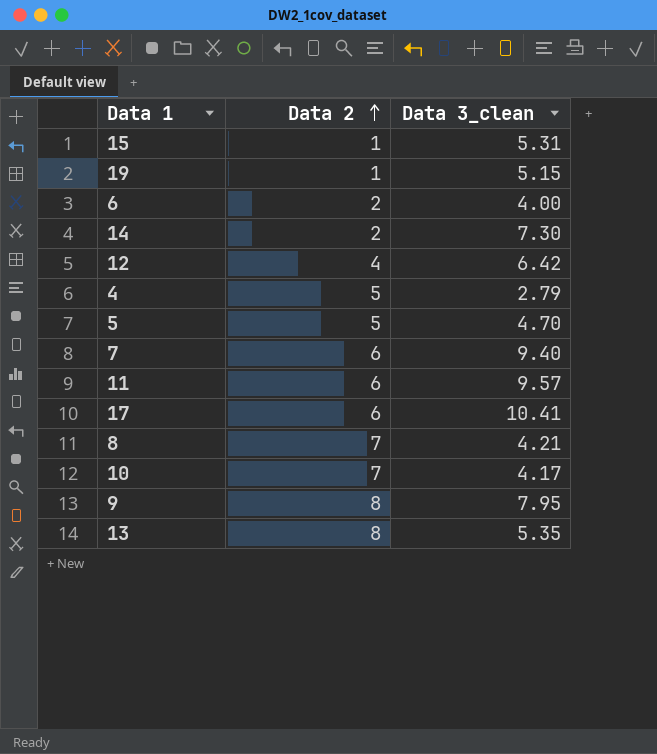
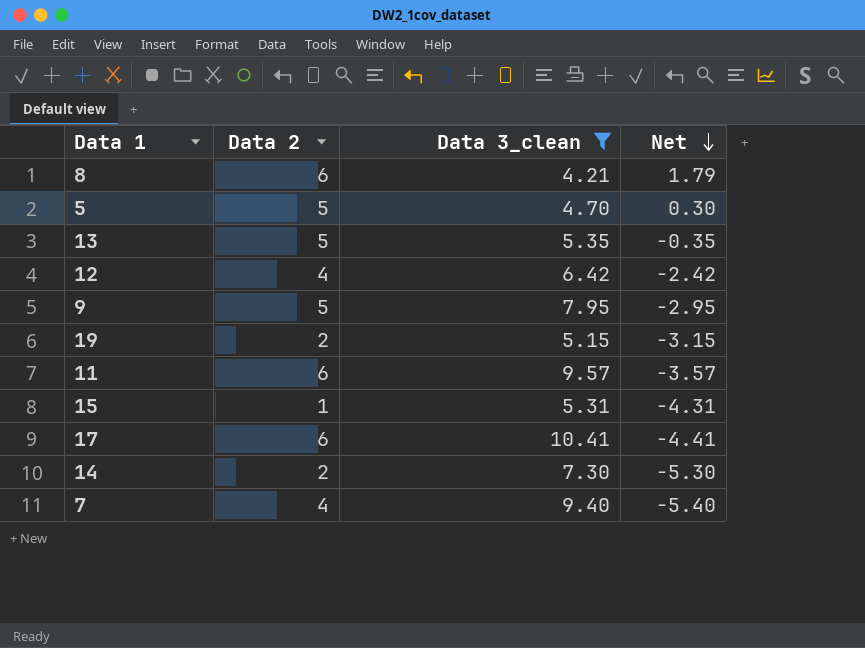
filter: none -> Data 3_clean >= 4.21
row order: Data 2 ascending -> Net descending
column Net | formula: none -> [Data 2] - [Data 3_clean]
8 | Data 2: 7 -> 6
13 | Data 2: 8 -> 5
9 | Data 2: 8 -> 5
19 | Data 2: 1 -> 2
7 | Data 2: 6 -> 4

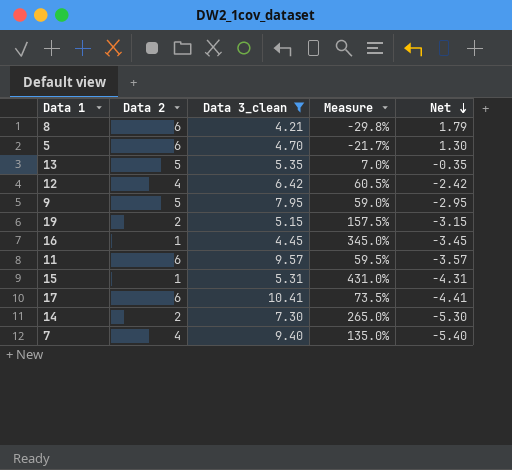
column Measure | formula: none -> ([Data 3_clean] - [Data 2]) / [Data 2]
5 | Data 2: 5 -> 6
5 | Net: 0.30 -> 1.30
row 16: none -> 1 | 4.45 | 345.0% | -3.45

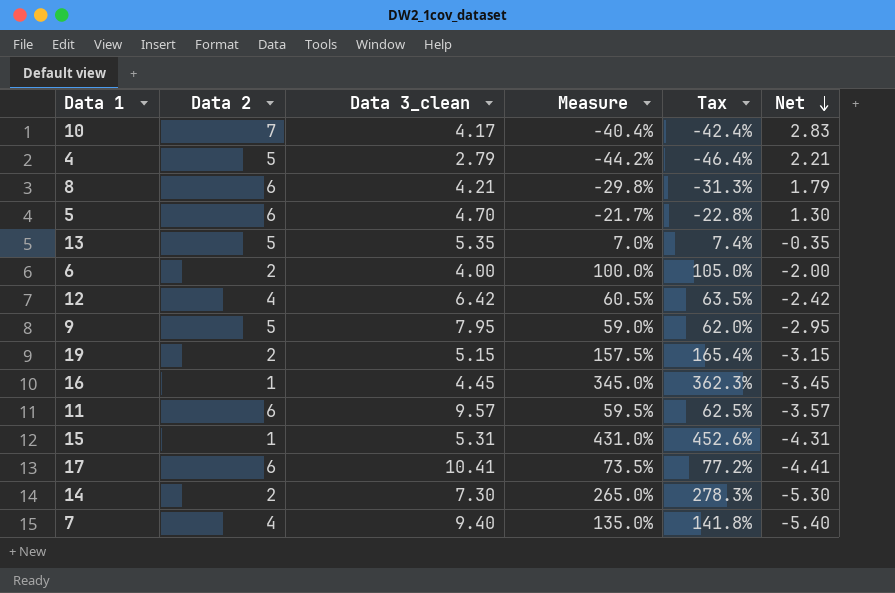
filter: Data 3_clean >= 4.21 -> none
column Tax | formula: none -> [Measure] * 1.05

